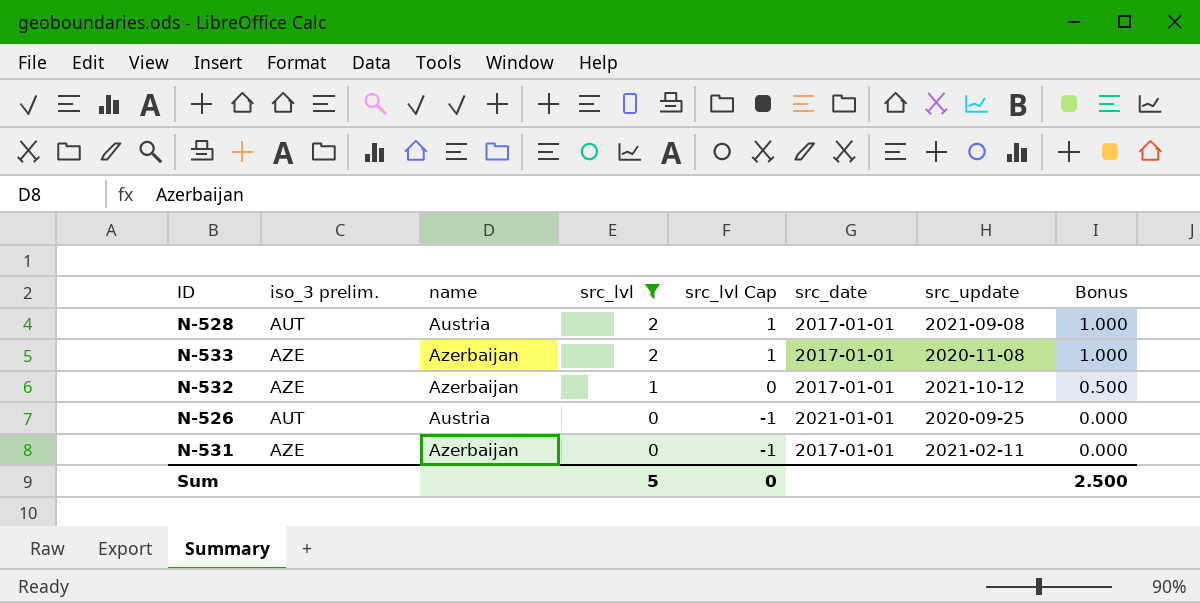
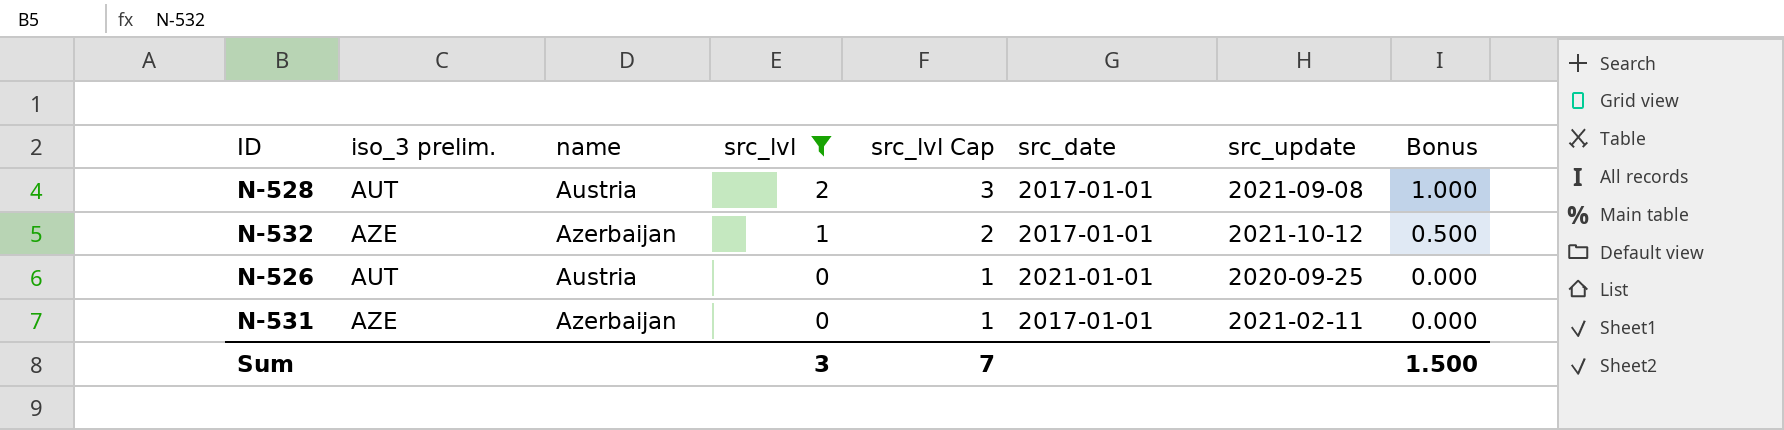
column src_lvl Cap | formula: [src_lvl] - 1 -> [src_lvl] + 1
row N-533: AZE | Azerbaijan | 2 | 1 | 2017-01-01 | 2020-11-08 | 1.000 -> none
Sum | src_lvl: 5 -> 3
Sum | src_lvl Cap: 0 -> 7
Sum | Bonus: 2.500 -> 1.500

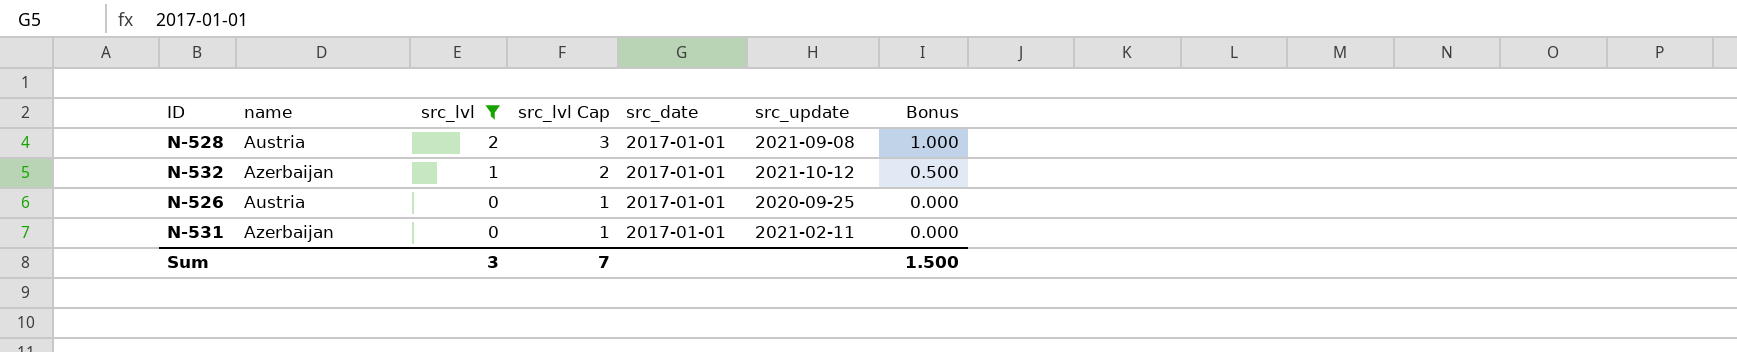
column iso_3 prelim. | position: 2 -> none
N-526 | src_date: 2021-01-01 -> 2017-01-01

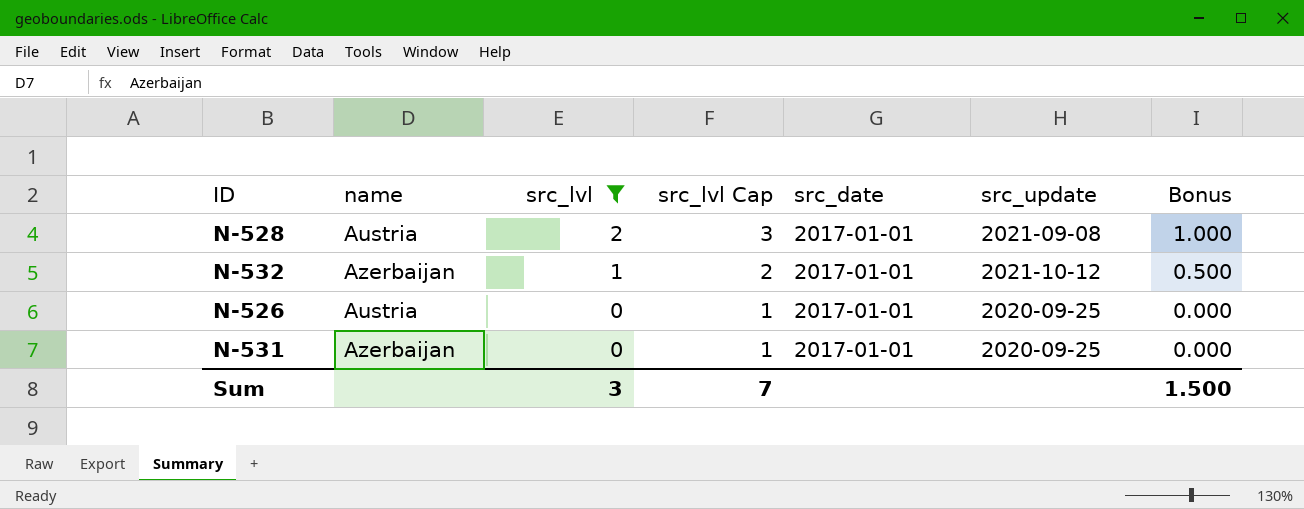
N-531 | src_update: 2021-02-11 -> 2020-09-25

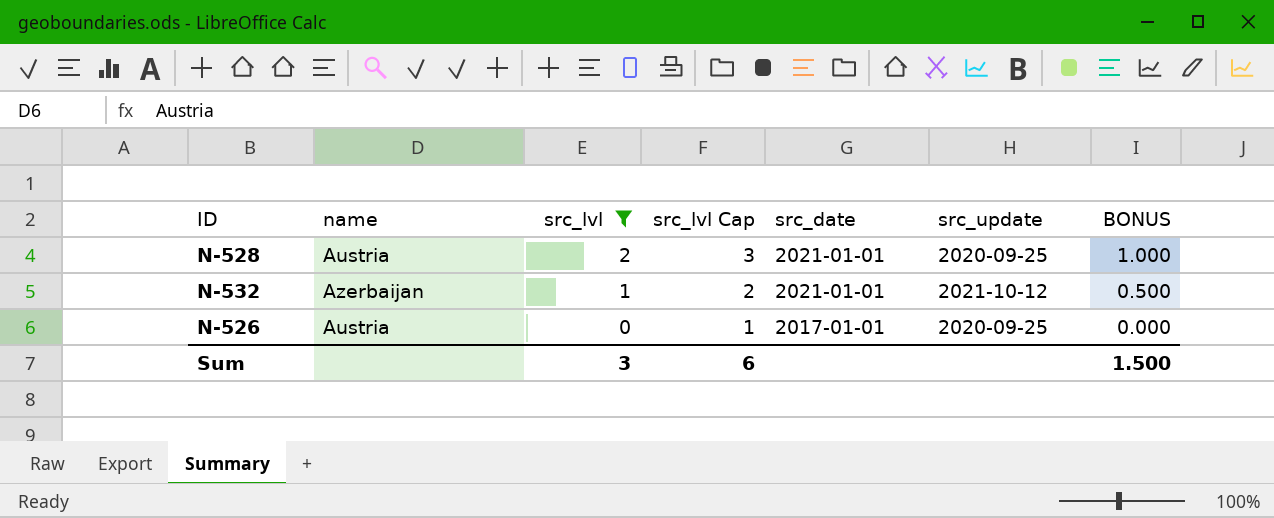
column name: Bonus -> BONUS
row N-531: Azerbaijan | 0 | 1 | 2017-01-01 | 2020-09-25 | 0.000 -> none
N-528 | src_date: 2017-01-01 -> 2021-01-01
N-528 | src_update: 2021-09-08 -> 2020-09-25
N-532 | src_date: 2017-01-01 -> 2021-01-01
Sum | src_lvl Cap: 7 -> 6

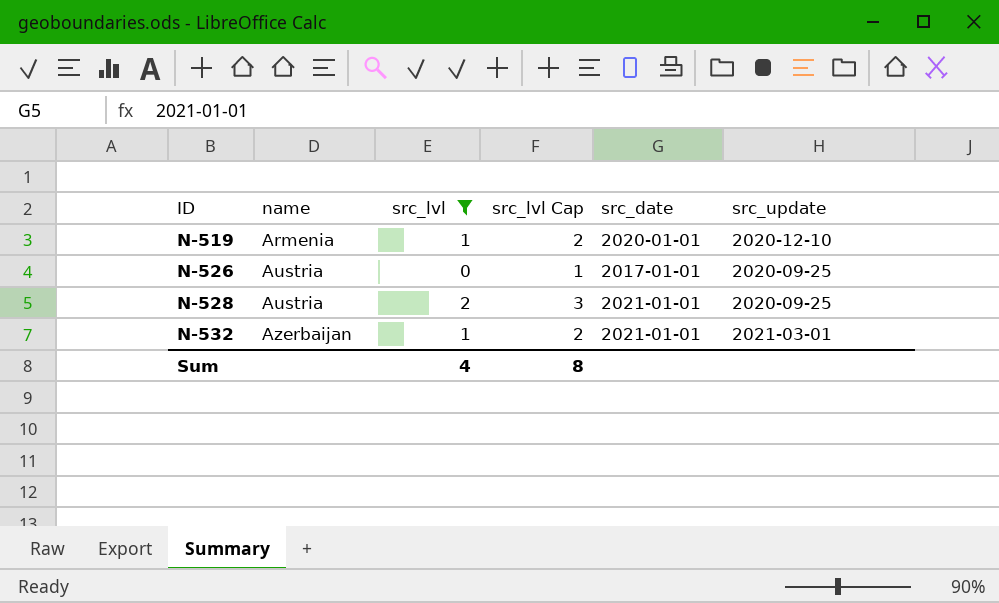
row order: src_lvl descending -> ID ascending
column BONUS | formula: [src_lvl] * 0.5 -> none
row N-519: none -> Armenia | 1 | 2 | 2020-01-01 | 2020-12-10
N-532 | src_update: 2021-10-12 -> 2021-03-01
Sum | src_lvl: 3 -> 4
Sum | src_lvl Cap: 6 -> 8

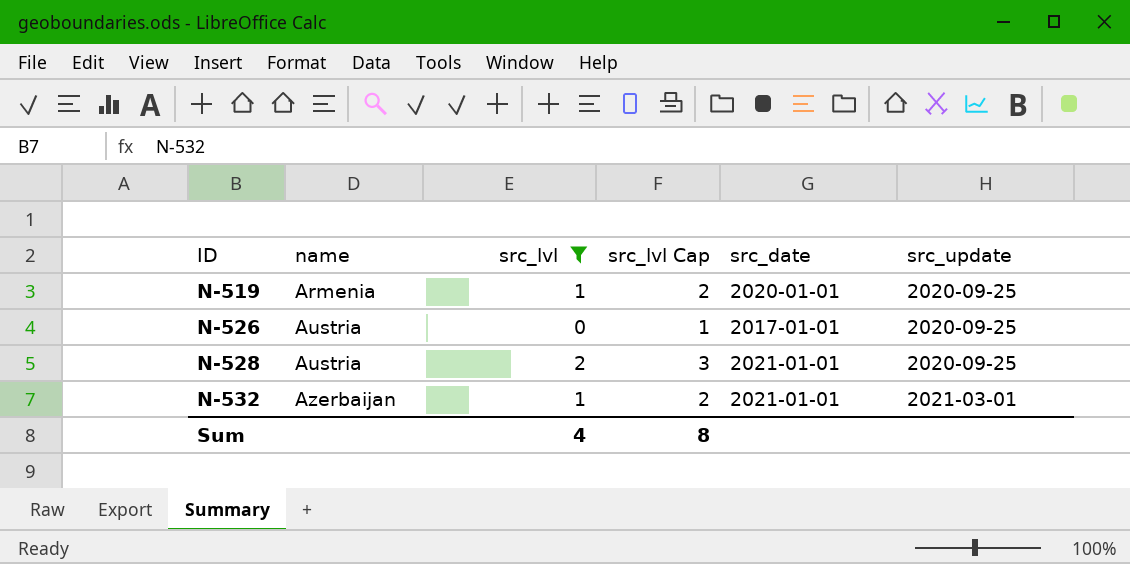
N-519 | src_update: 2020-12-10 -> 2020-09-25

